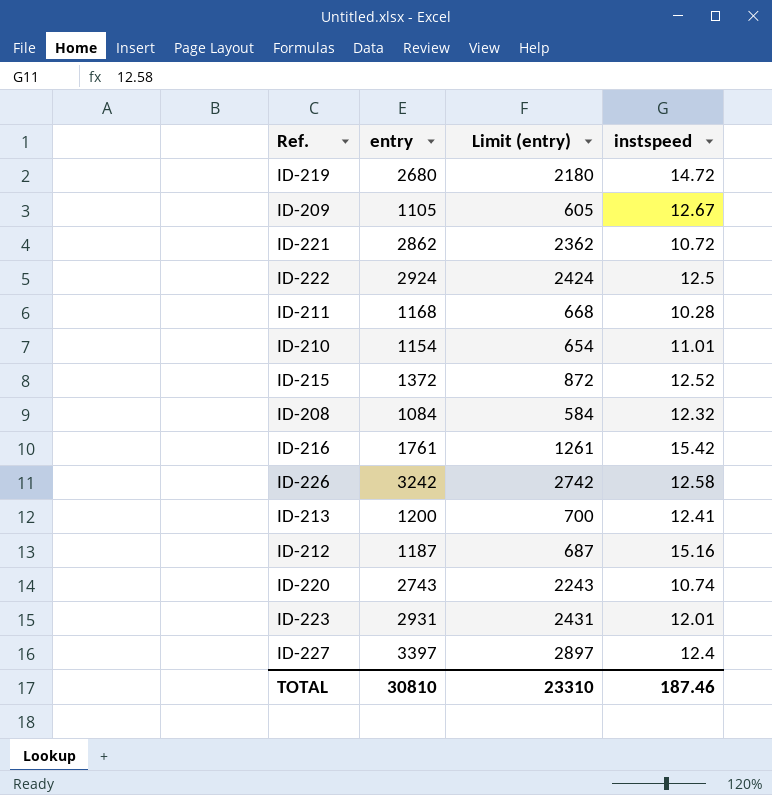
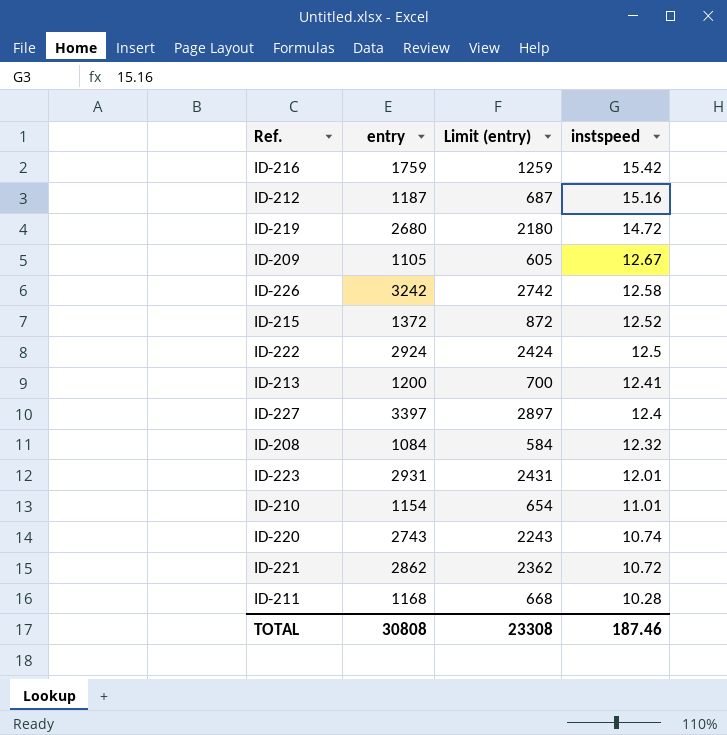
row order: none -> instspeed descending
ID-216 | entry: 1761 -> 1759
ID-216 | Limit (entry): 1261 -> 1259
TOTAL | entry: 30810 -> 30808
TOTAL | Limit (entry): 23310 -> 23308

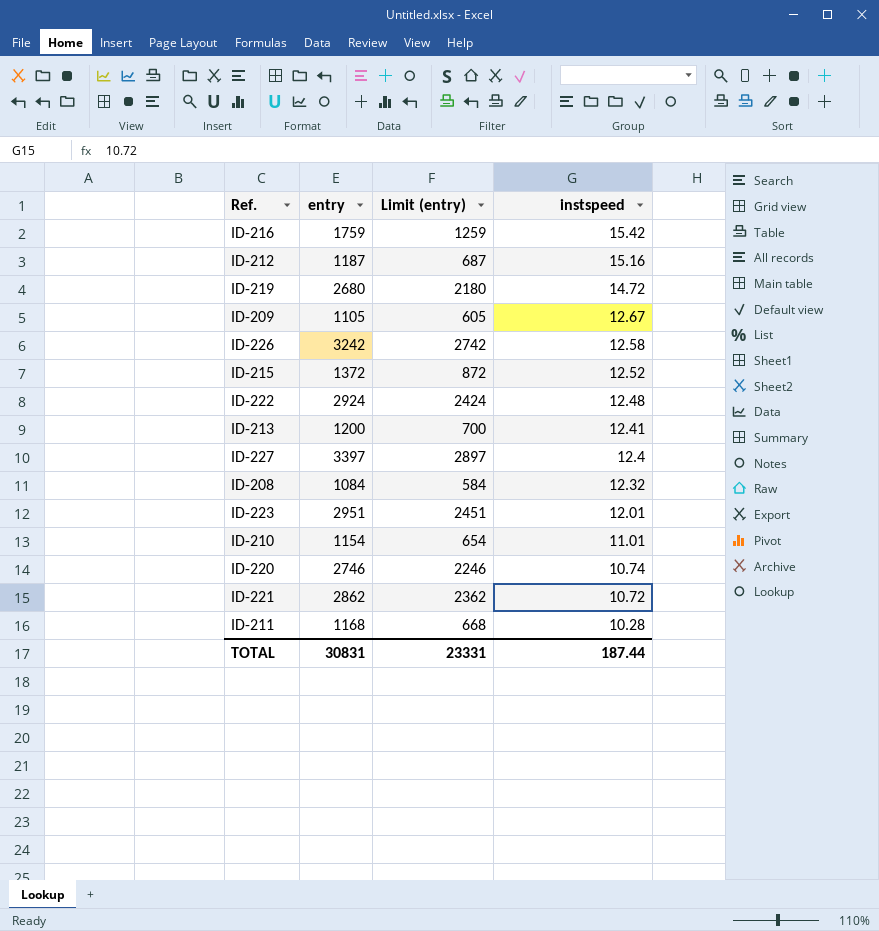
ID-222 | instspeed: 12.5 -> 12.48
ID-223 | entry: 2931 -> 2951
ID-223 | Limit (entry): 2431 -> 2451
ID-220 | entry: 2743 -> 2746
ID-220 | Limit (entry): 2243 -> 2246
TOTAL | entry: 30808 -> 30831
TOTAL | Limit (entry): 23308 -> 23331
TOTAL | instspeed: 187.46 -> 187.44

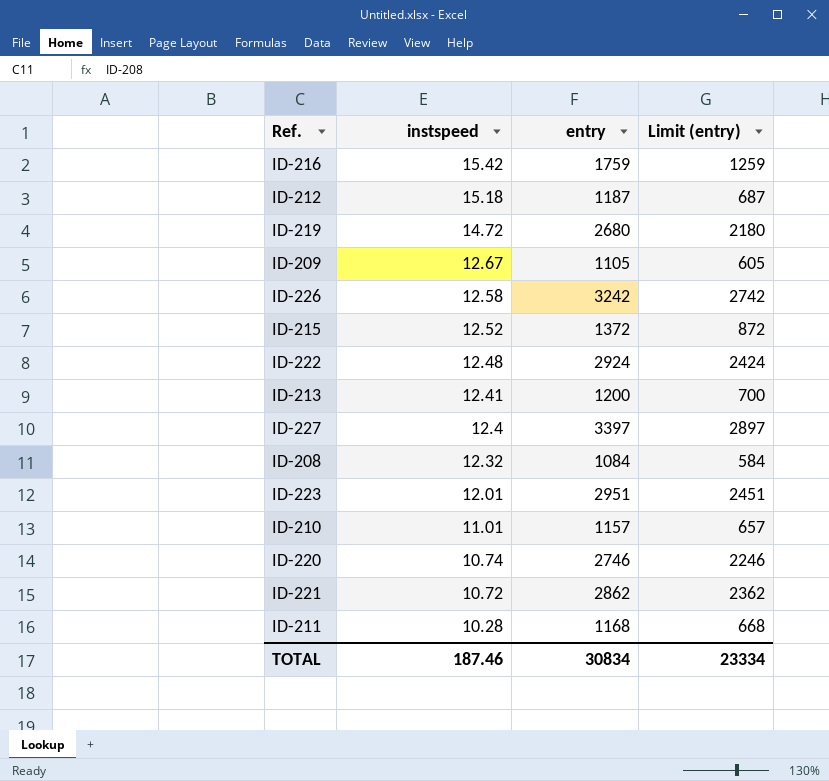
column instspeed | position: 4 -> 2
ID-212 | instspeed: 15.16 -> 15.18
ID-210 | entry: 1154 -> 1157
ID-210 | Limit (entry): 654 -> 657
TOTAL | instspeed: 187.44 -> 187.46
TOTAL | entry: 30831 -> 30834
TOTAL | Limit (entry): 23331 -> 23334

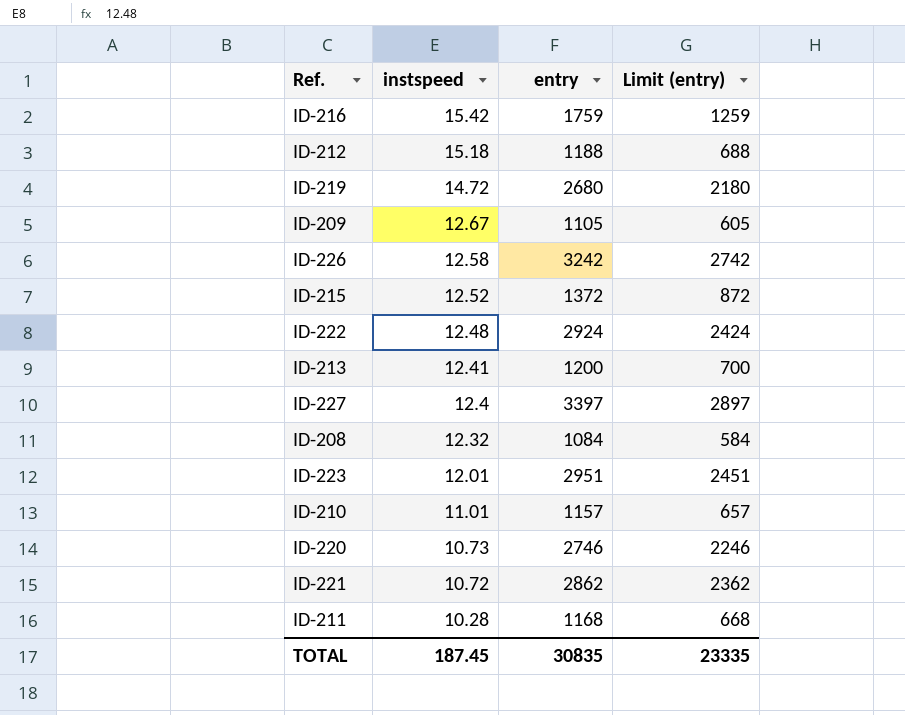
ID-212 | entry: 1187 -> 1188
ID-212 | Limit (entry): 687 -> 688
ID-220 | instspeed: 10.74 -> 10.73
TOTAL | instspeed: 187.46 -> 187.45
TOTAL | entry: 30834 -> 30835
TOTAL | Limit (entry): 23334 -> 23335

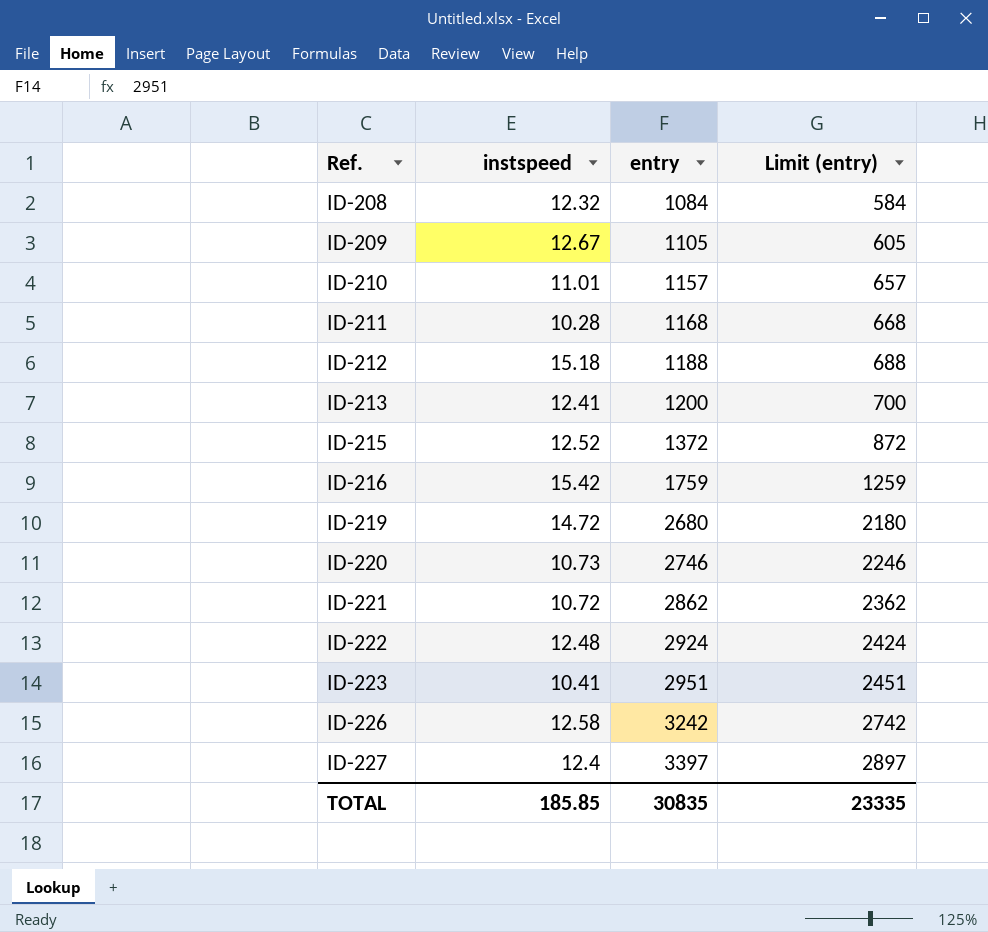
row order: instspeed descending -> Ref. ascending
ID-223 | instspeed: 12.01 -> 10.41
TOTAL | instspeed: 187.45 -> 185.85

